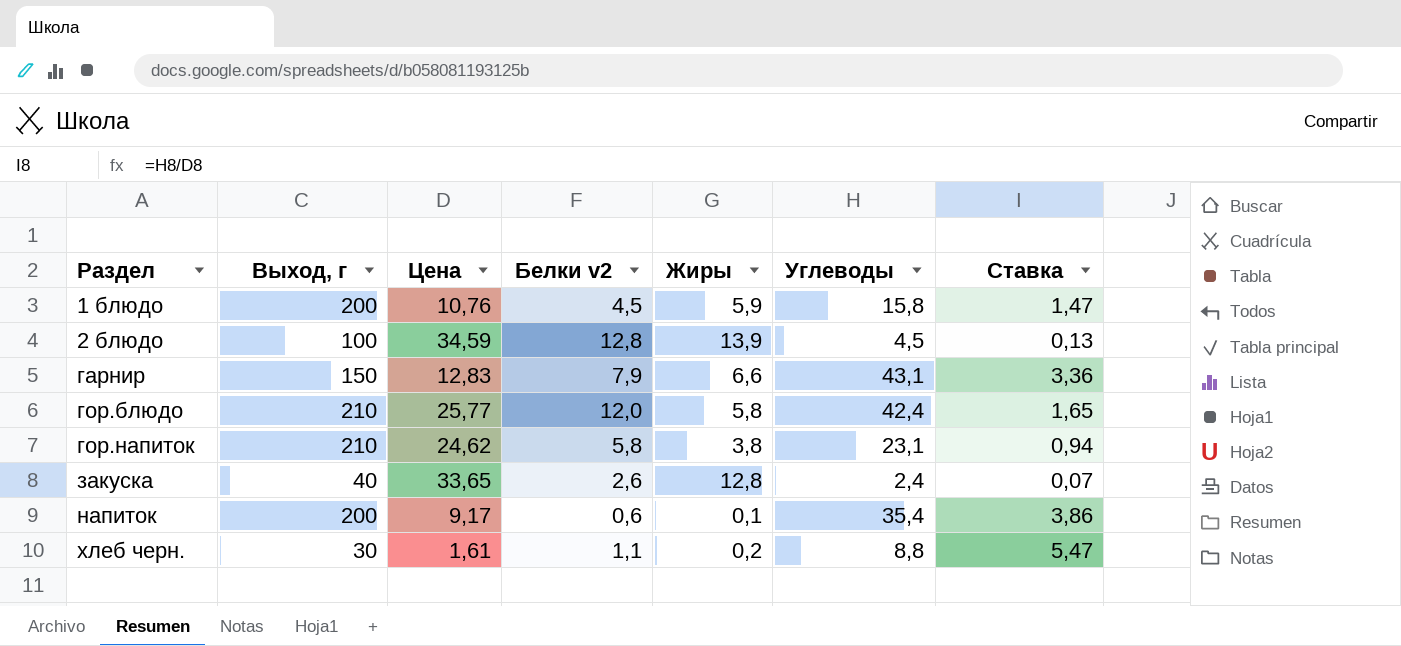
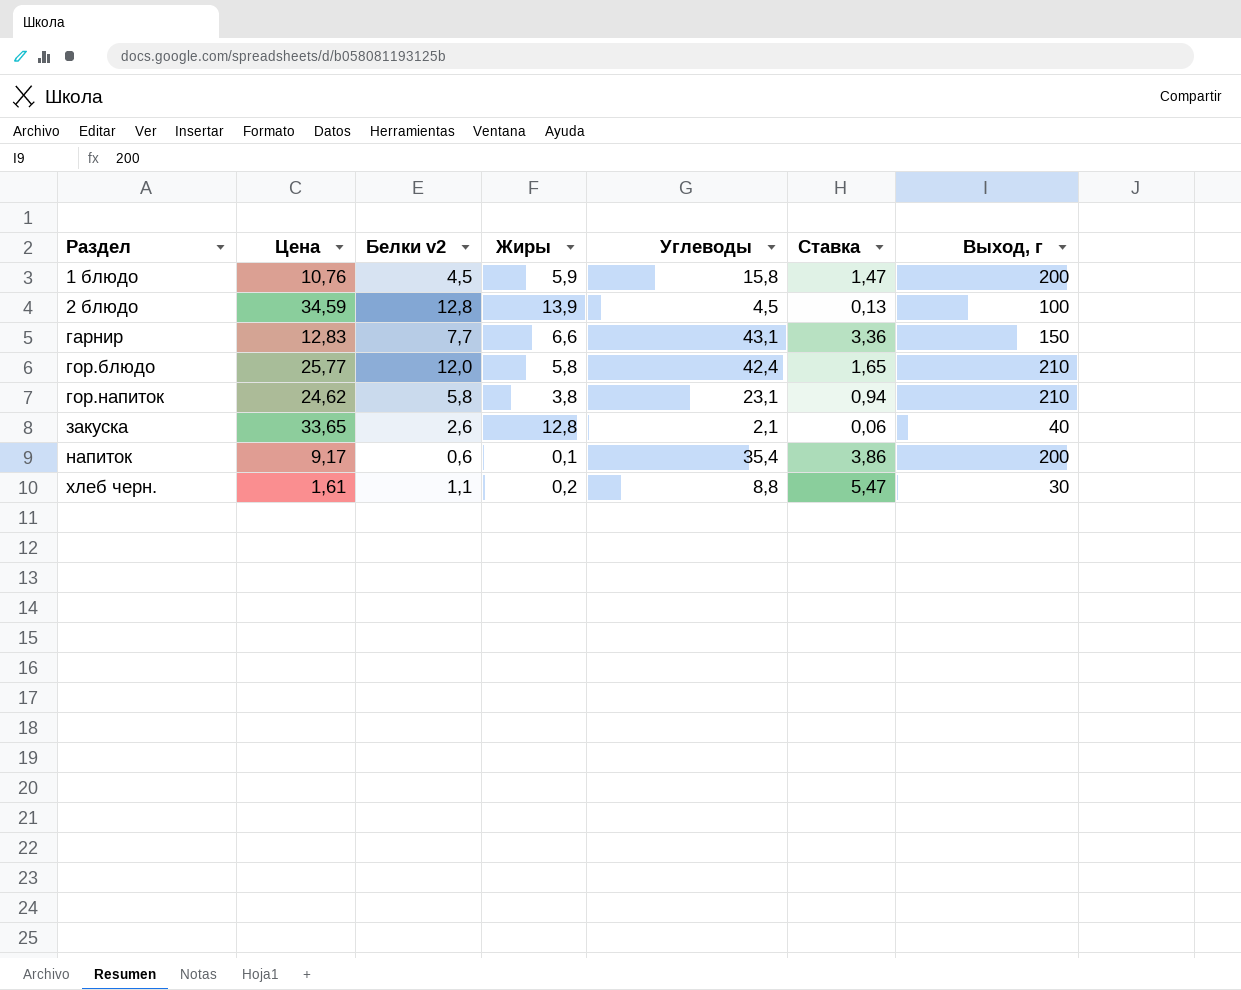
column Выход, г | position: 2 -> 7
гарнир | Белки v2: 7,9 -> 7,7
закуска | Углеводы: 2,4 -> 2,1
закуска | Ставка: 0,07 -> 0,06

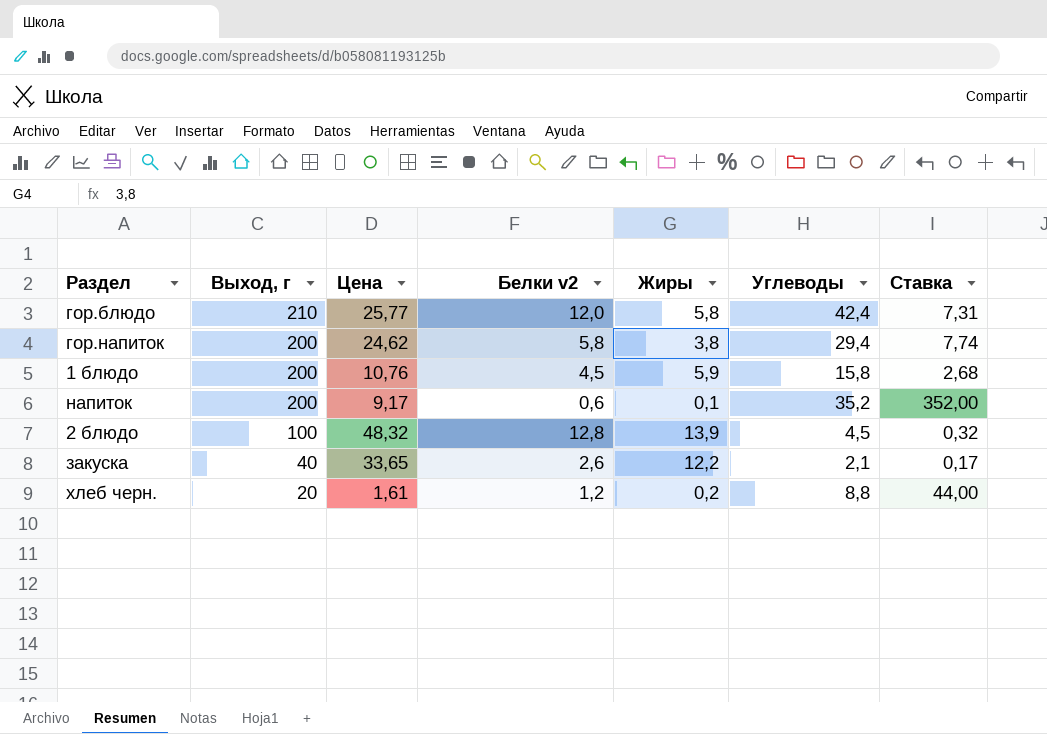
row order: Раздел ascending -> Выход, г descending
column Выход, г | position: 7 -> 2
column Ставка | formula: [Углеводы] / [Цена] -> [Углеводы] / [Жиры]
row гарнир: 12,83 | 7,7 | 6,6 | 43,1 | 3,36 | 150 -> none
гор.напиток | Выход, г: 210 -> 200
гор.напиток | Углеводы: 23,1 -> 29,4
напиток | Углеводы: 35,4 -> 35,2
2 блюдо | Цена: 34,59 -> 48,32
закуска | Жиры: 12,8 -> 12,2
хлеб черн. | Выход, г: 30 -> 20
хлеб черн. | Белки v2: 1,1 -> 1,2

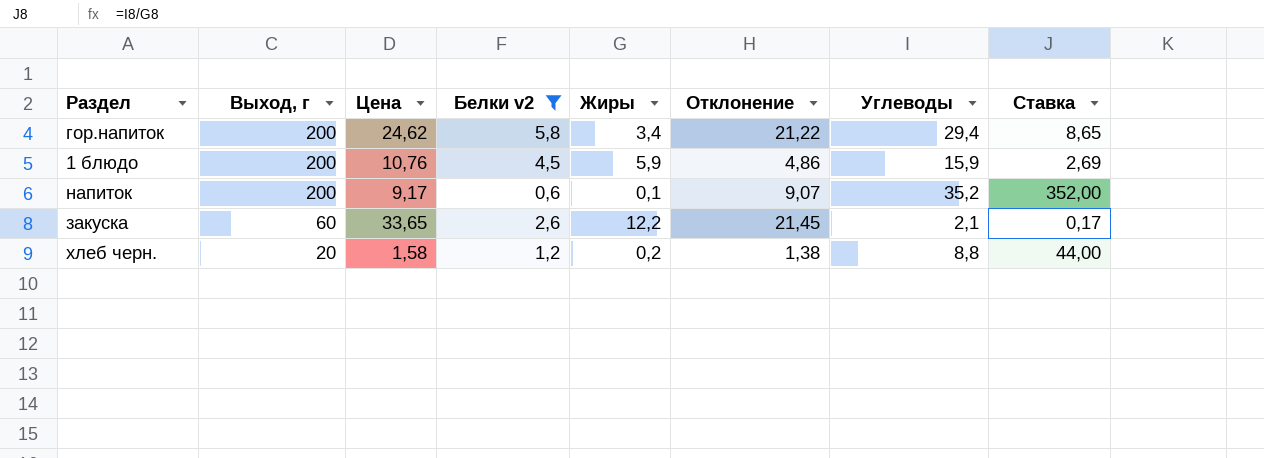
filter: none -> Белки v2 <= 5,8
column Отклонение | formula: none -> [Цена] - [Жиры]
гор.напиток | Жиры: 3,8 -> 3,4
гор.напиток | Ставка: 7,74 -> 8,65
1 блюдо | Углеводы: 15,8 -> 15,9
1 блюдо | Ставка: 2,68 -> 2,69
закуска | Выход, г: 40 -> 60
хлеб черн. | Цена: 1,61 -> 1,58

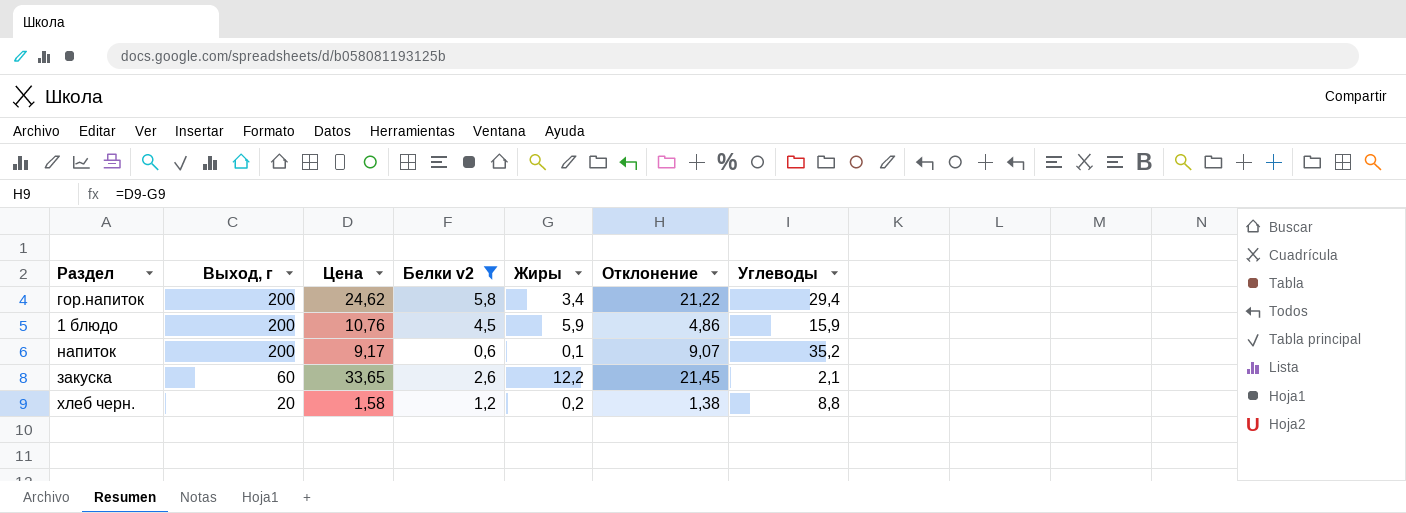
column Ставка | formula: [Углеводы] / [Жиры] -> none

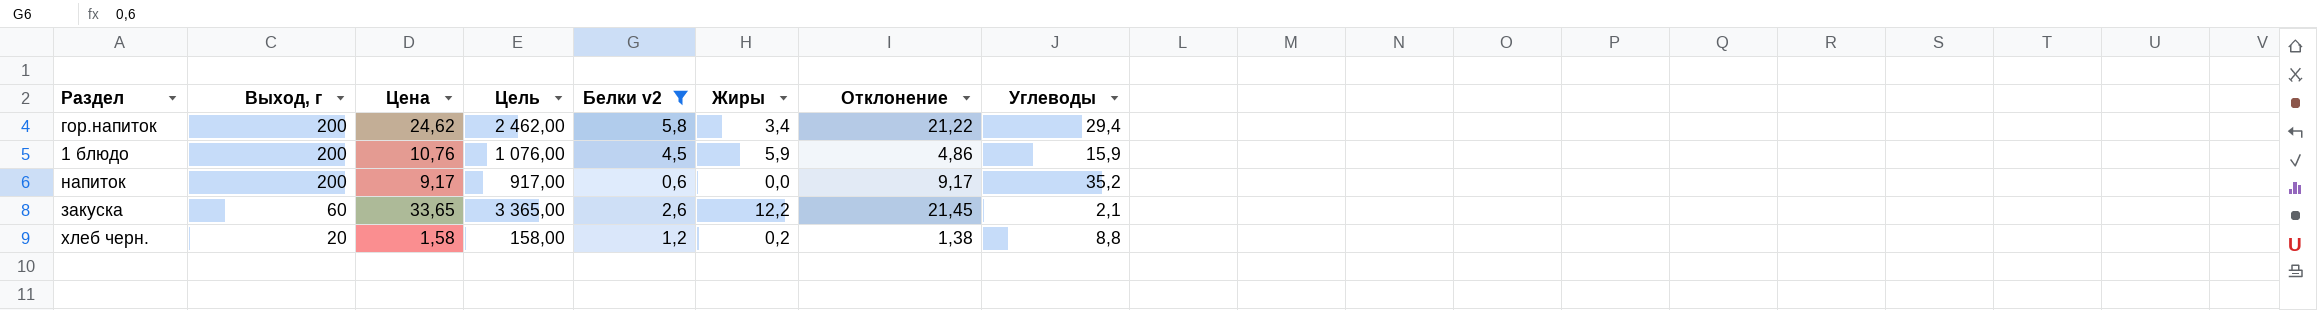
column Цель | formula: none -> [Цена] * 100
напиток | Жиры: 0,1 -> 0,0
напиток | Отклонение: 9,07 -> 9,17

